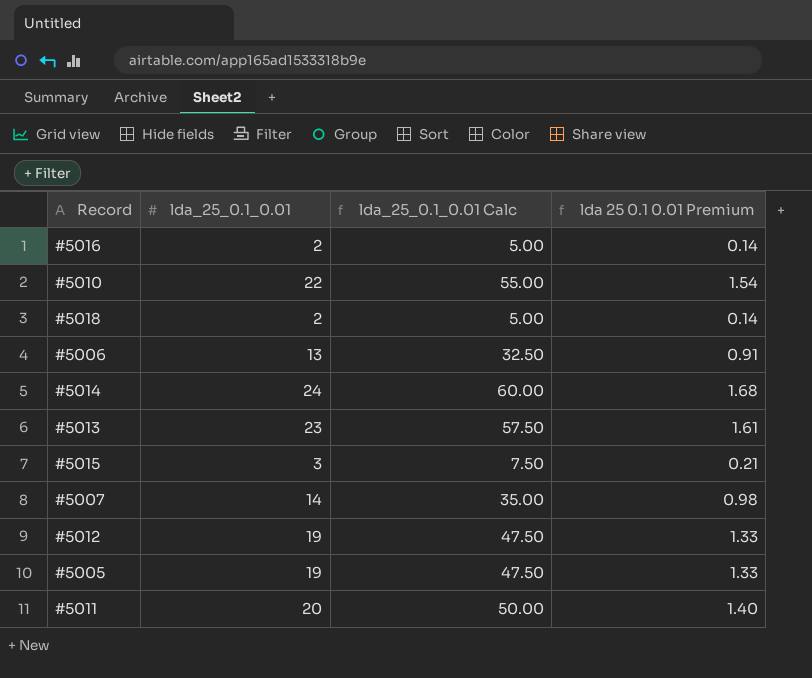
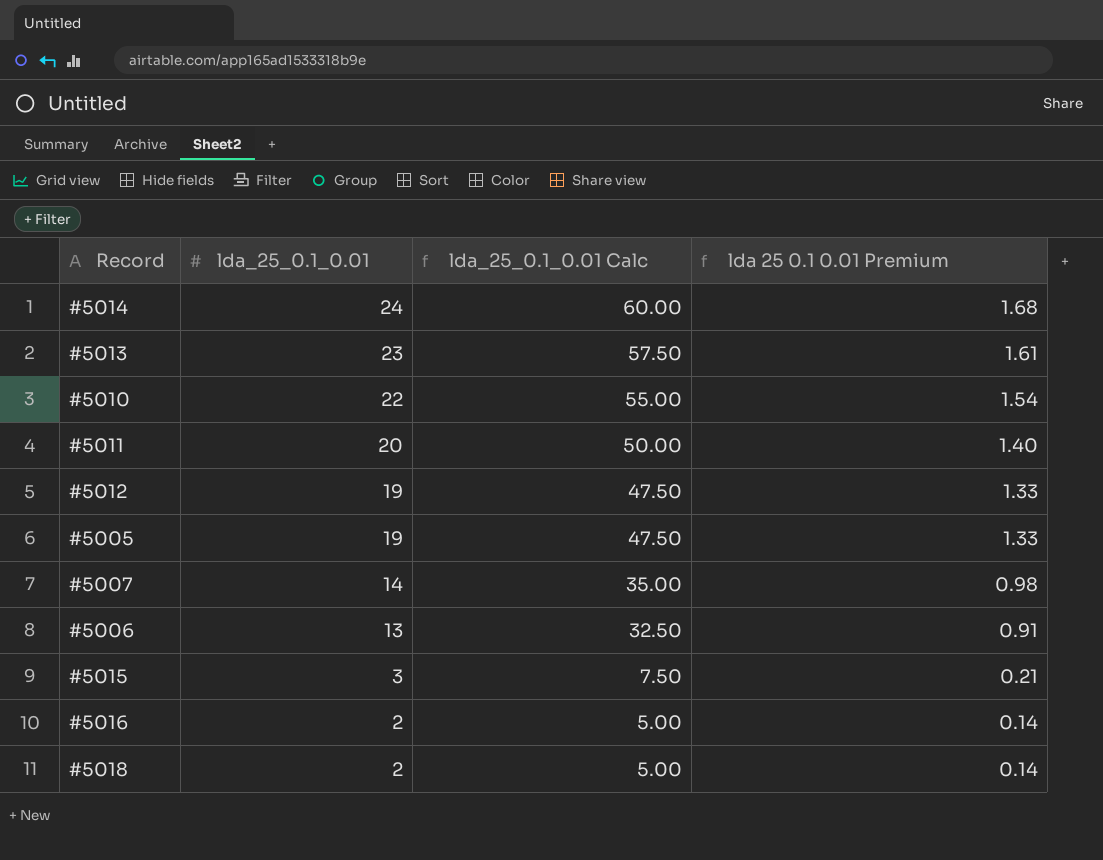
row order: none -> lda_25_0.1_0.01 descending

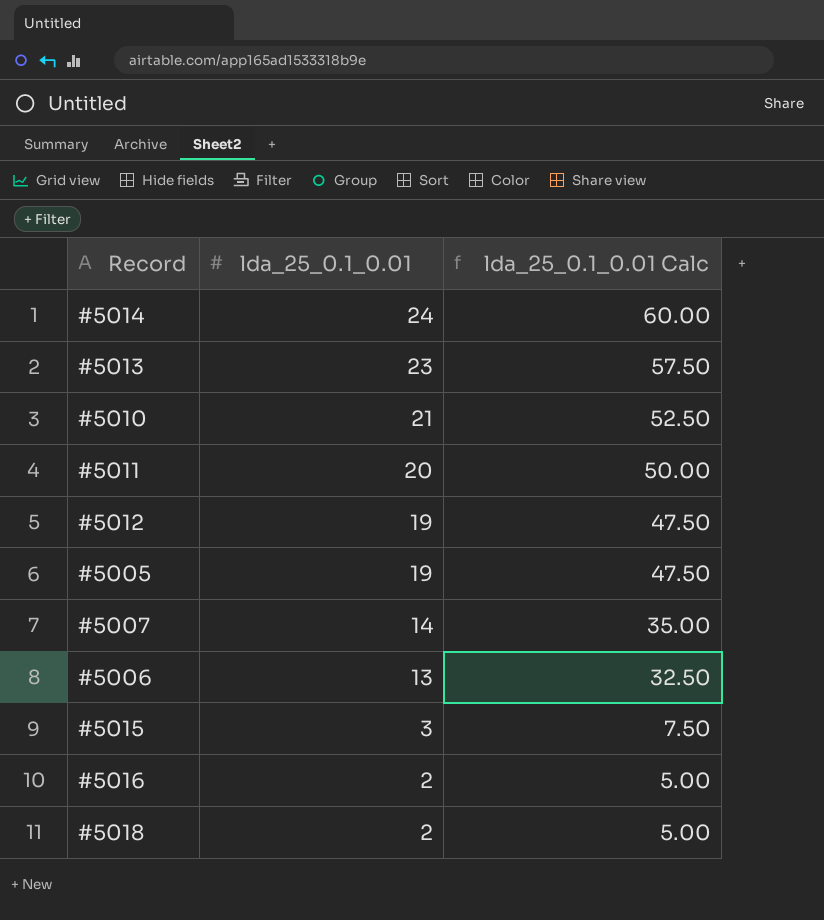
column lda 25 0.1 0.01 Premium | formula: [lda_25_0.1_0.01] * 0.07 -> none
#5010 | lda_25_0.1_0.01: 22 -> 21
#5010 | lda_25_0.1_0.01 Calc: 55.00 -> 52.50

